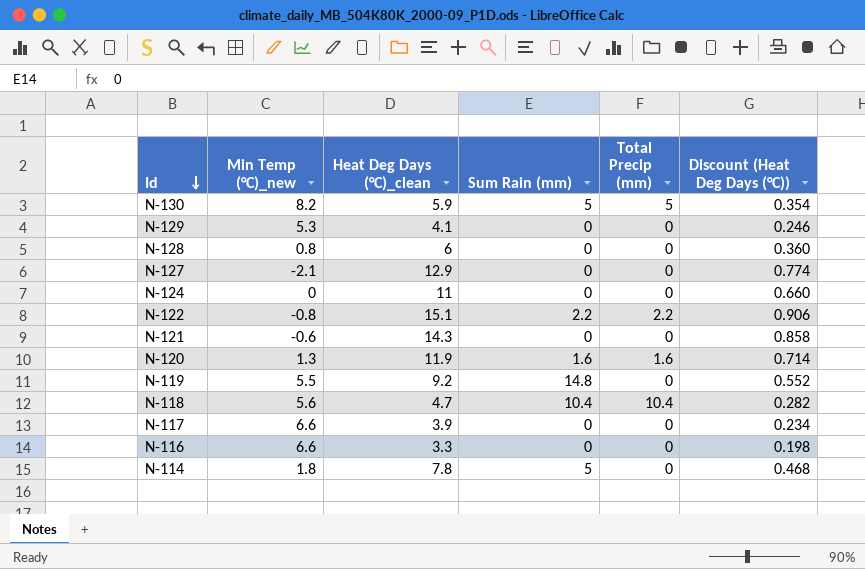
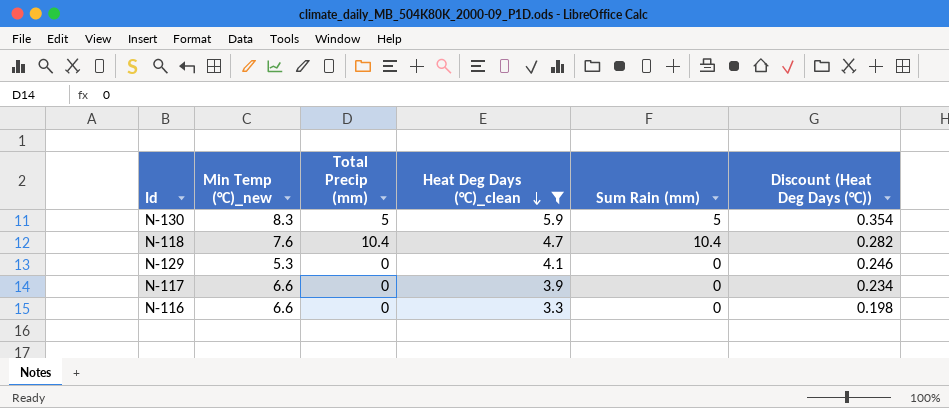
filter: none -> Heat Deg Days (°C)_clean <= 5.9
row order: Id descending -> Heat Deg Days (°C)_clean descending
column Total Precip (mm) | position: 5 -> 3
N-130 | Min Temp (°C)_new: 8.2 -> 8.3
N-118 | Min Temp (°C)_new: 5.6 -> 7.6

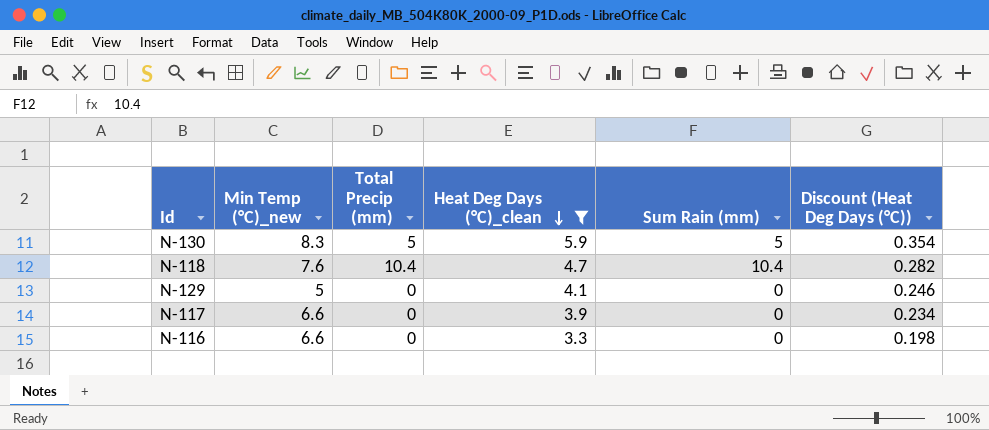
N-129 | Min Temp (°C)_new: 5.3 -> 5

